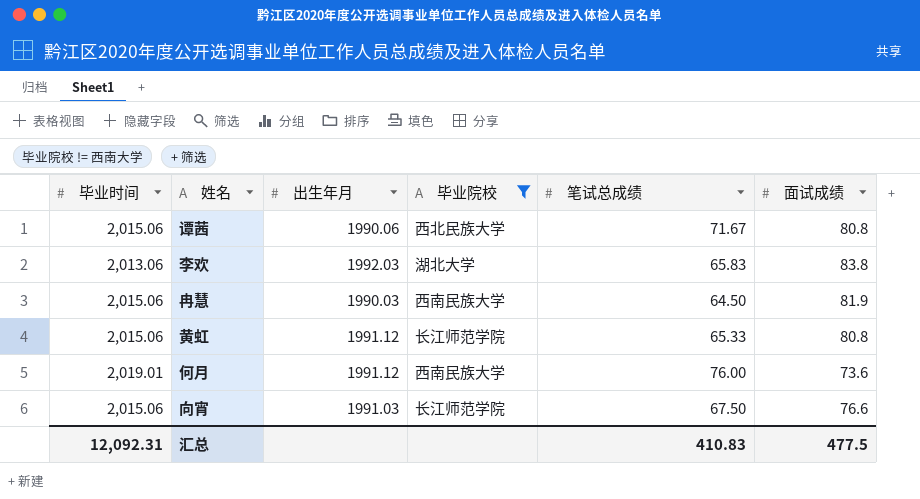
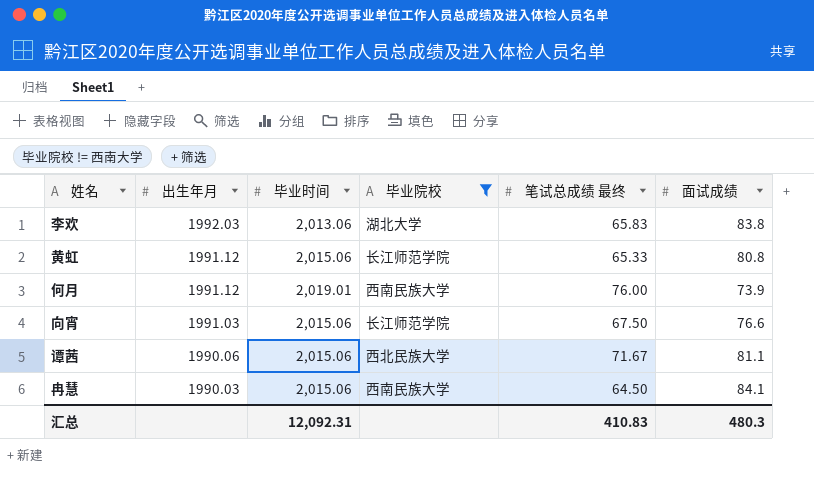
row order: none -> 出生年月 descending
column 毕业时间 | position: 1 -> 3
column name: 笔试总成绩 -> 笔试总成绩 最终
何月 | 面试成绩: 73.6 -> 73.9
谭茜 | 面试成绩: 80.8 -> 81.1
冉慧 | 面试成绩: 81.9 -> 84.1
汇总 | 面试成绩: 477.5 -> 480.3

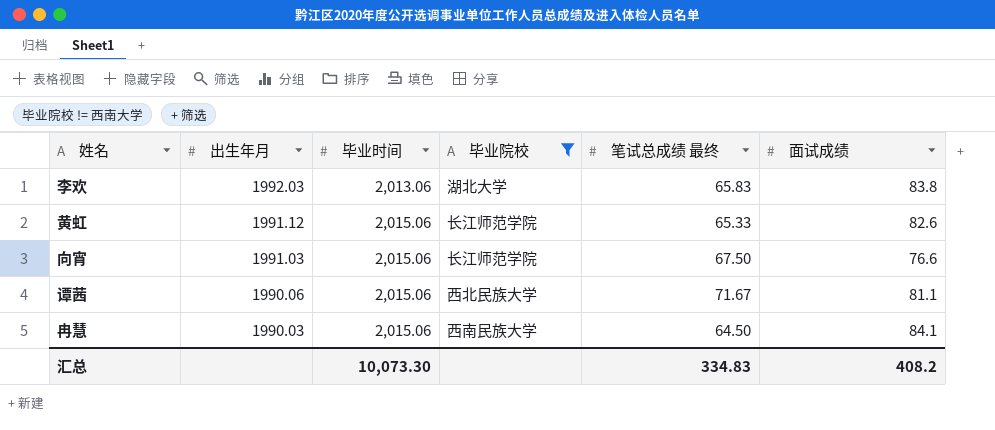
row 何月: 1991.12 | 2,019.01 | 西南民族大学 | 76.00 | 73.9 -> none
黄虹 | 面试成绩: 80.8 -> 82.6
汇总 | 毕业时间: 12,092.31 -> 10,073.30
汇总 | 笔试总成绩 最终: 410.83 -> 334.83
汇总 | 面试成绩: 480.3 -> 408.2

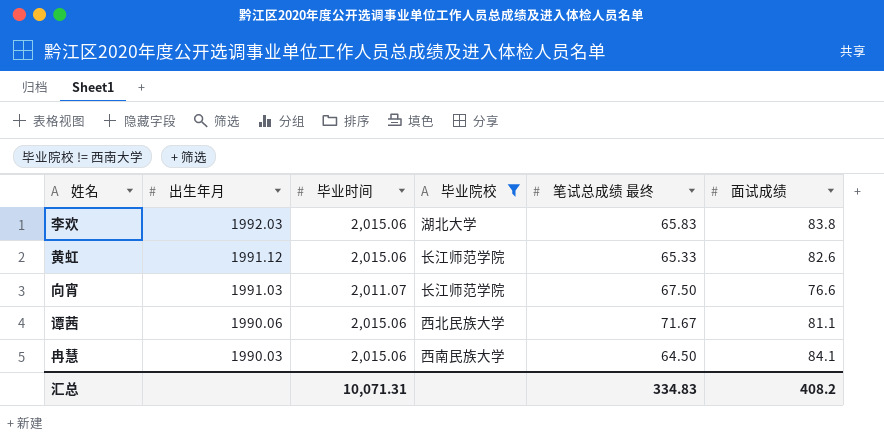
李欢 | 毕业时间: 2,013.06 -> 2,015.06
向宵 | 毕业时间: 2,015.06 -> 2,011.07
汇总 | 毕业时间: 10,073.30 -> 10,071.31

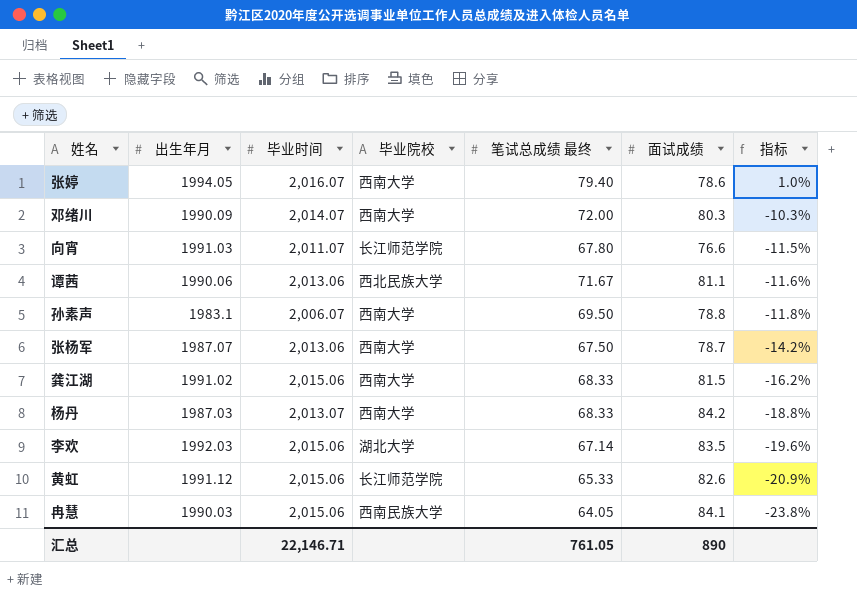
filter: 毕业院校 != 西南大学 -> none
row order: 出生年月 descending -> 指标 descending
column 指标 | formula: none -> ([笔试总成绩 最终] - [面试成绩]) / [面试成绩]
向宵 | 笔试总成绩 最终: 67.50 -> 67.80
谭茜 | 毕业时间: 2,015.06 -> 2,013.06
李欢 | 笔试总成绩 最终: 65.83 -> 67.14
李欢 | 面试成绩: 83.8 -> 83.5
冉慧 | 笔试总成绩 最终: 64.50 -> 64.05
汇总 | 毕业时间: 10,071.31 -> 22,146.71
汇总 | 笔试总成绩 最终: 334.83 -> 761.05
汇总 | 面试成绩: 408.2 -> 890

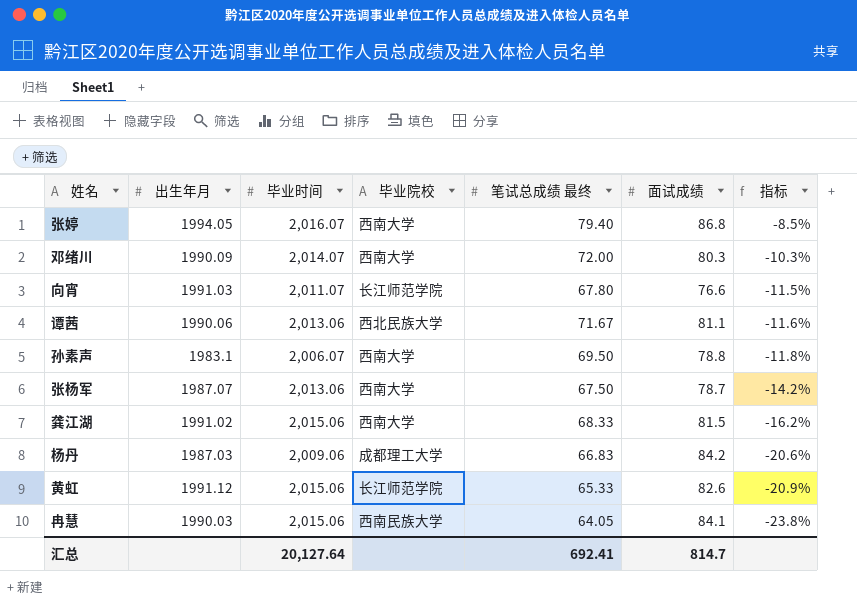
row 李欢: 1992.03 | 2,015.06 | 湖北大学 | 67.14 | 83.5 | -19.6% -> none
张婷 | 面试成绩: 78.6 -> 86.8
张婷 | 指标: 1.0% -> -8.5%
杨丹 | 毕业时间: 2,013.07 -> 2,009.06
杨丹 | 毕业院校: 西南大学 -> 成都理工大学
杨丹 | 笔试总成绩 最终: 68.33 -> 66.83
杨丹 | 指标: -18.8% -> -20.6%
汇总 | 毕业时间: 22,146.71 -> 20,127.64
汇总 | 笔试总成绩 最终: 761.05 -> 692.41
汇总 | 面试成绩: 890 -> 814.7

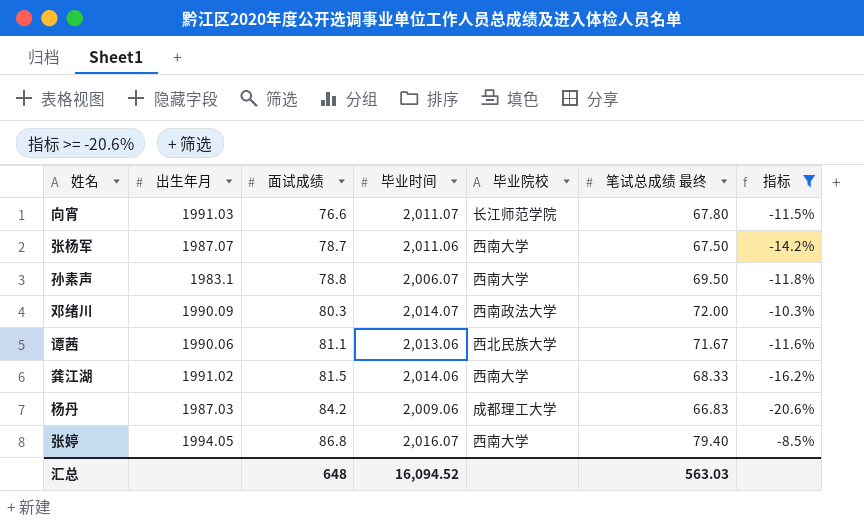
filter: none -> 指标 >= -20.6%
row order: 指标 descending -> 面试成绩 ascending
column 面试成绩 | position: 6 -> 3
张杨军 | 毕业时间: 2,013.06 -> 2,011.06
邓绪川 | 毕业院校: 西南大学 -> 西南政法大学
龚江湖 | 毕业时间: 2,015.06 -> 2,014.06
汇总 | 面试成绩: 814.7 -> 648
汇总 | 毕业时间: 20,127.64 -> 16,094.52
汇总 | 笔试总成绩 最终: 692.41 -> 563.03

